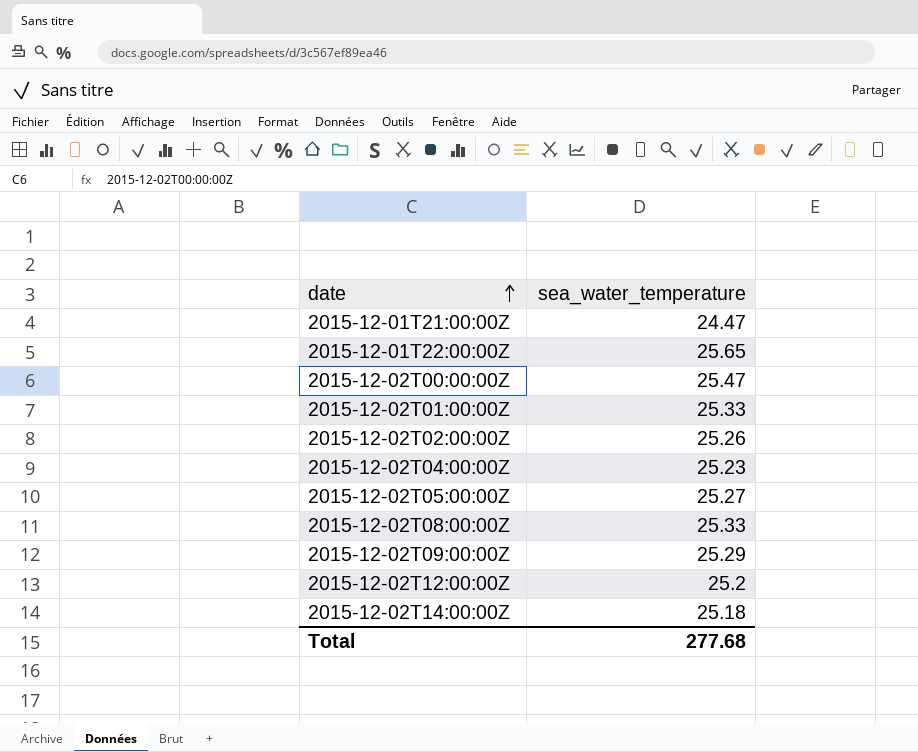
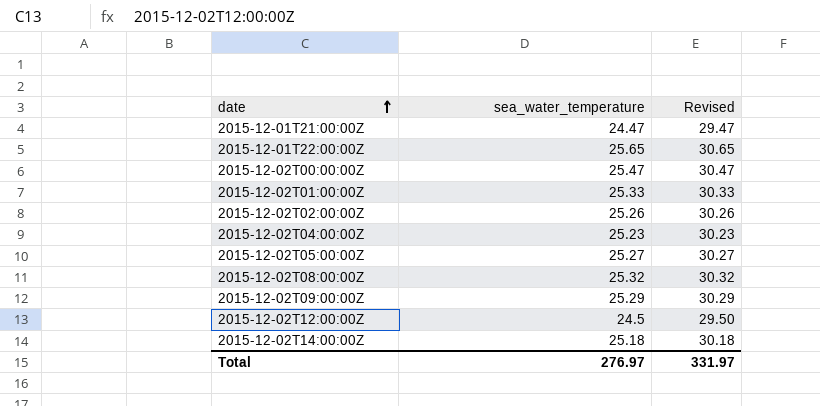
column Revised | formula: none -> [sea_water_temperature] + 5
2015-12-02T08:00:00Z | sea_water_temperature: 25.33 -> 25.32
2015-12-02T12:00:00Z | sea_water_temperature: 25.2 -> 24.5
Total | sea_water_temperature: 277.68 -> 276.97

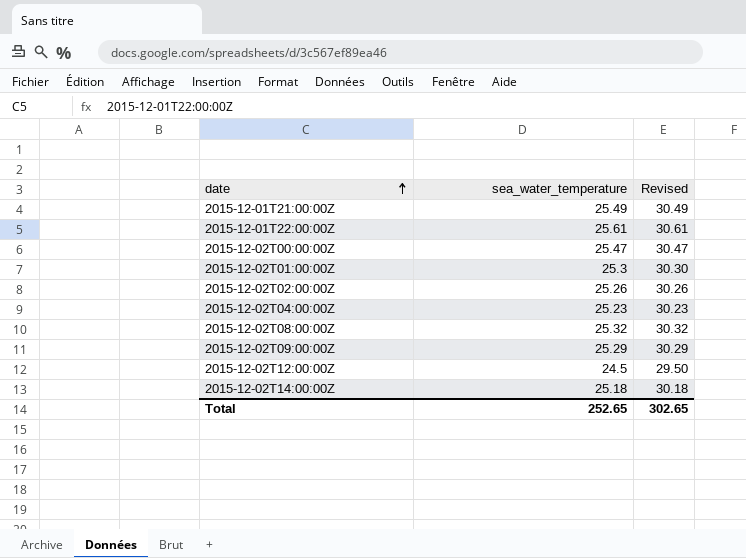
row 2015-12-02T05:00:00Z: 25.27 | 30.27 -> none
2015-12-01T21:00:00Z | sea_water_temperature: 24.47 -> 25.49
2015-12-01T21:00:00Z | Revised: 29.47 -> 30.49
2015-12-01T22:00:00Z | sea_water_temperature: 25.65 -> 25.61
2015-12-01T22:00:00Z | Revised: 30.65 -> 30.61
2015-12-02T01:00:00Z | sea_water_temperature: 25.33 -> 25.3
2015-12-02T01:00:00Z | Revised: 30.33 -> 30.30
Total | sea_water_temperature: 276.97 -> 252.65
Total | Revised: 331.97 -> 302.65

